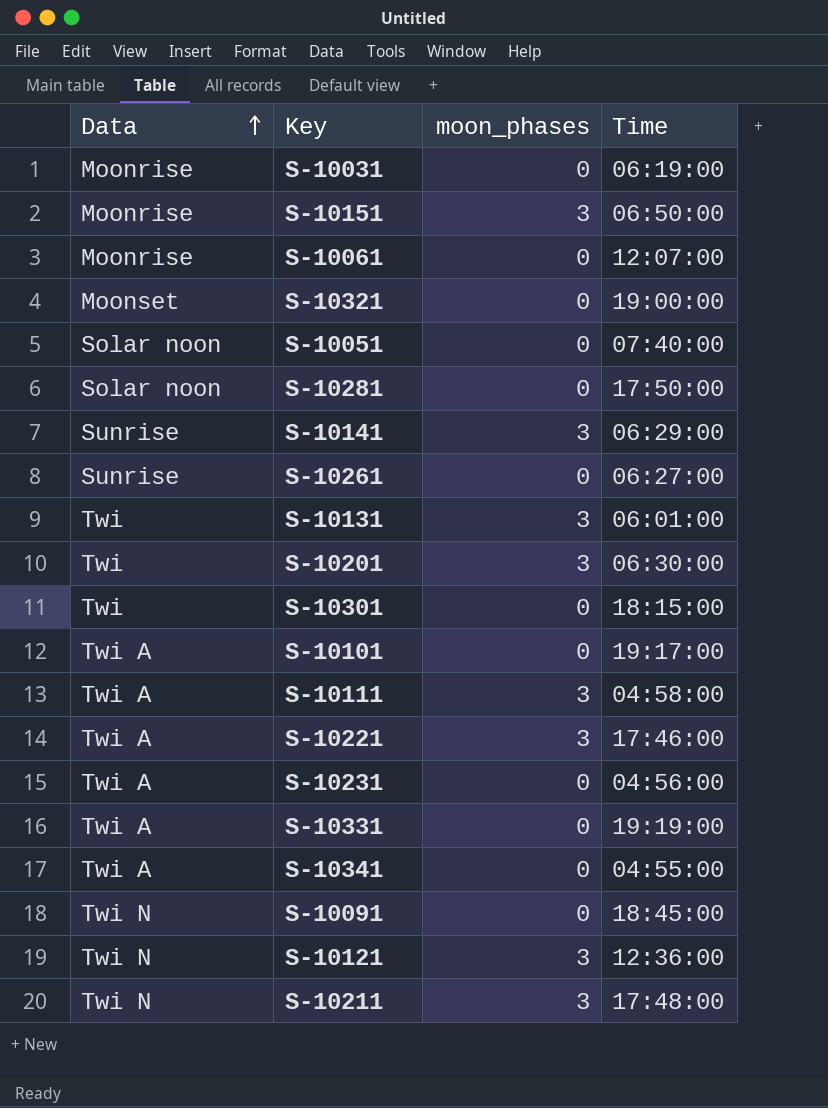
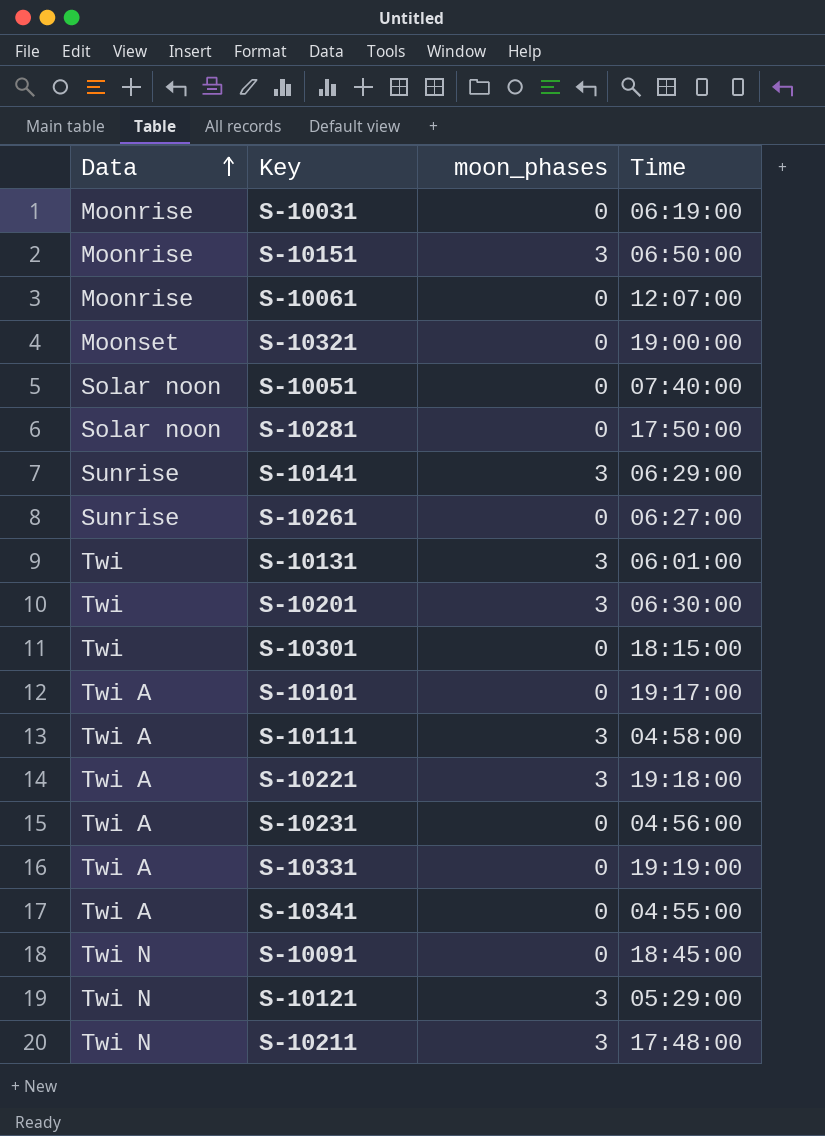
S-10221 | Time: 17:46:00 -> 19:18:00
S-10121 | Time: 12:36:00 -> 05:29:00

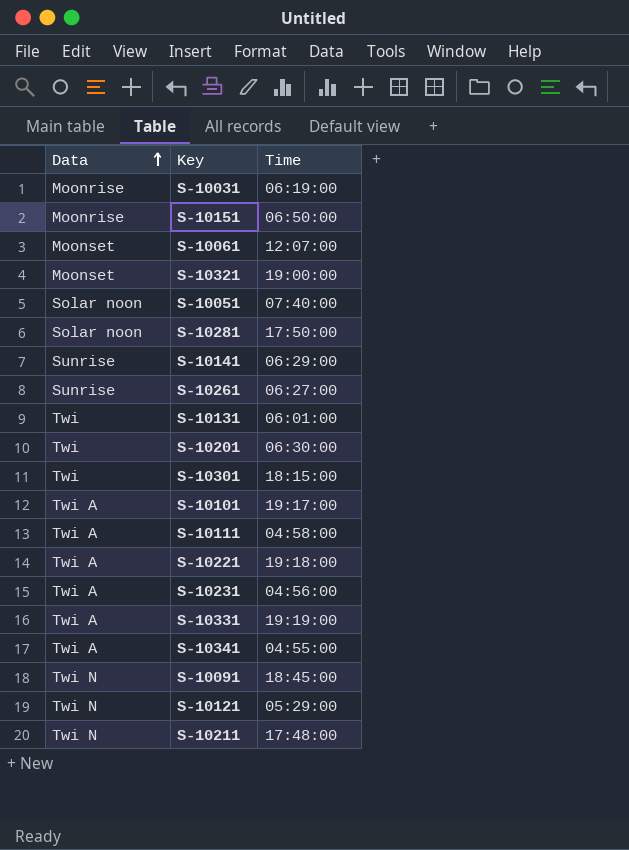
column moon_phases | position: 3 -> none
S-10061 | Data: Moonrise -> Moonset

